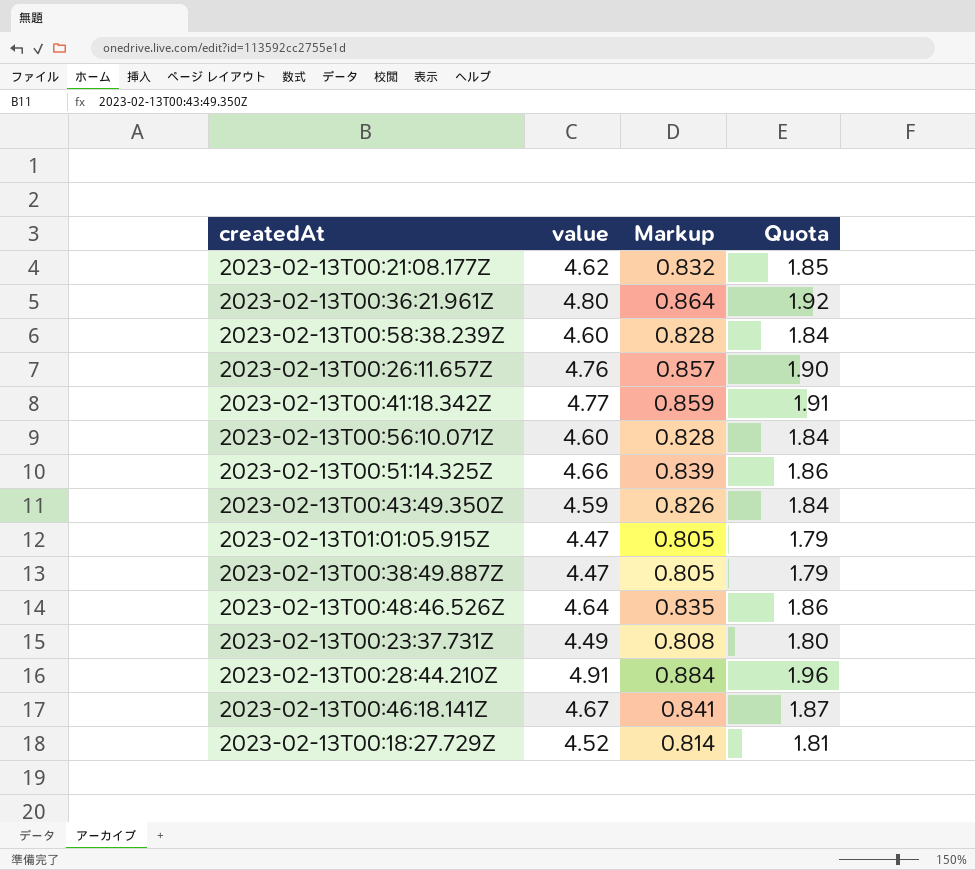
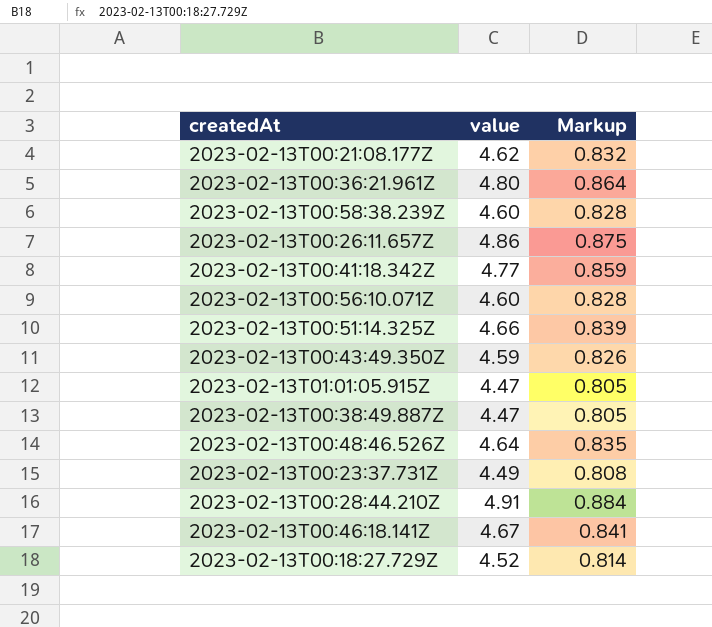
column Quota | formula: [value] * 0.4 -> none
2023-02-13T00:26:11.657Z | value: 4.76 -> 4.86
2023-02-13T00:26:11.657Z | Markup: 0.857 -> 0.875

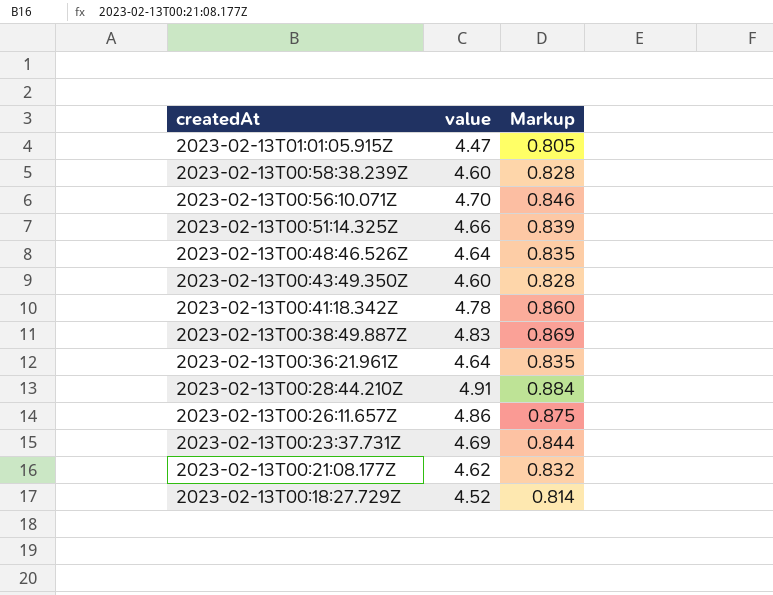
row order: none -> createdAt descending
row 2023-02-13T00:46:18.141Z: 4.67 | 0.841 -> none
2023-02-13T00:56:10.071Z | value: 4.60 -> 4.70
2023-02-13T00:56:10.071Z | Markup: 0.828 -> 0.846
2023-02-13T00:43:49.350Z | value: 4.59 -> 4.60
2023-02-13T00:43:49.350Z | Markup: 0.826 -> 0.828
2023-02-13T00:41:18.342Z | value: 4.77 -> 4.78
2023-02-13T00:41:18.342Z | Markup: 0.859 -> 0.860
2023-02-13T00:38:49.887Z | value: 4.47 -> 4.83
2023-02-13T00:38:49.887Z | Markup: 0.805 -> 0.869
2023-02-13T00:36:21.961Z | value: 4.80 -> 4.64
2023-02-13T00:36:21.961Z | Markup: 0.864 -> 0.835
2023-02-13T00:23:37.731Z | value: 4.49 -> 4.69
2023-02-13T00:23:37.731Z | Markup: 0.808 -> 0.844

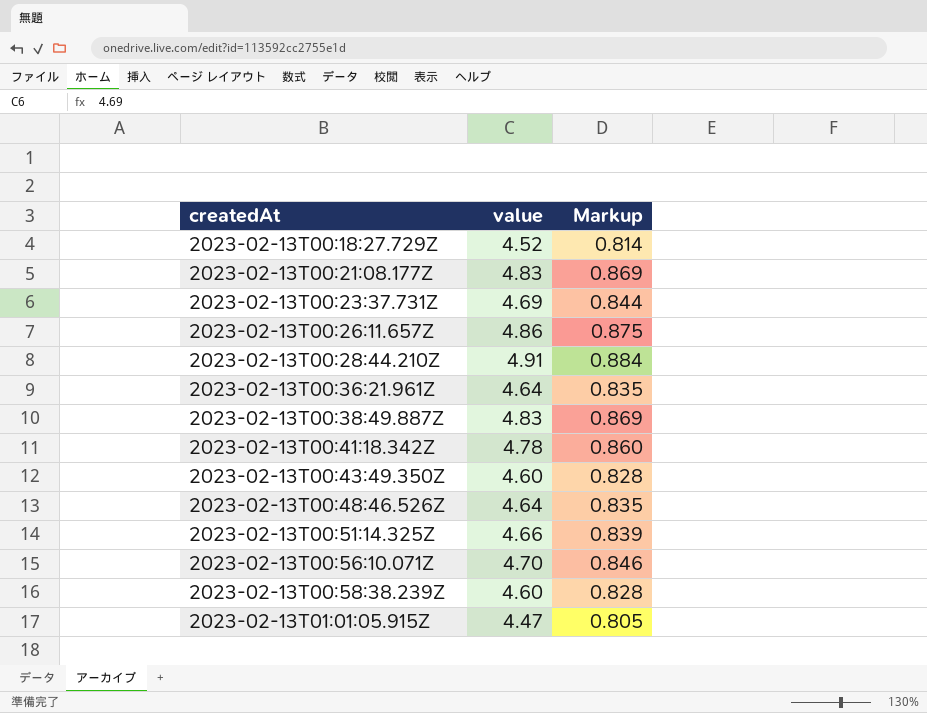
row order: createdAt descending -> createdAt ascending
2023-02-13T00:21:08.177Z | value: 4.62 -> 4.83
2023-02-13T00:21:08.177Z | Markup: 0.832 -> 0.869

